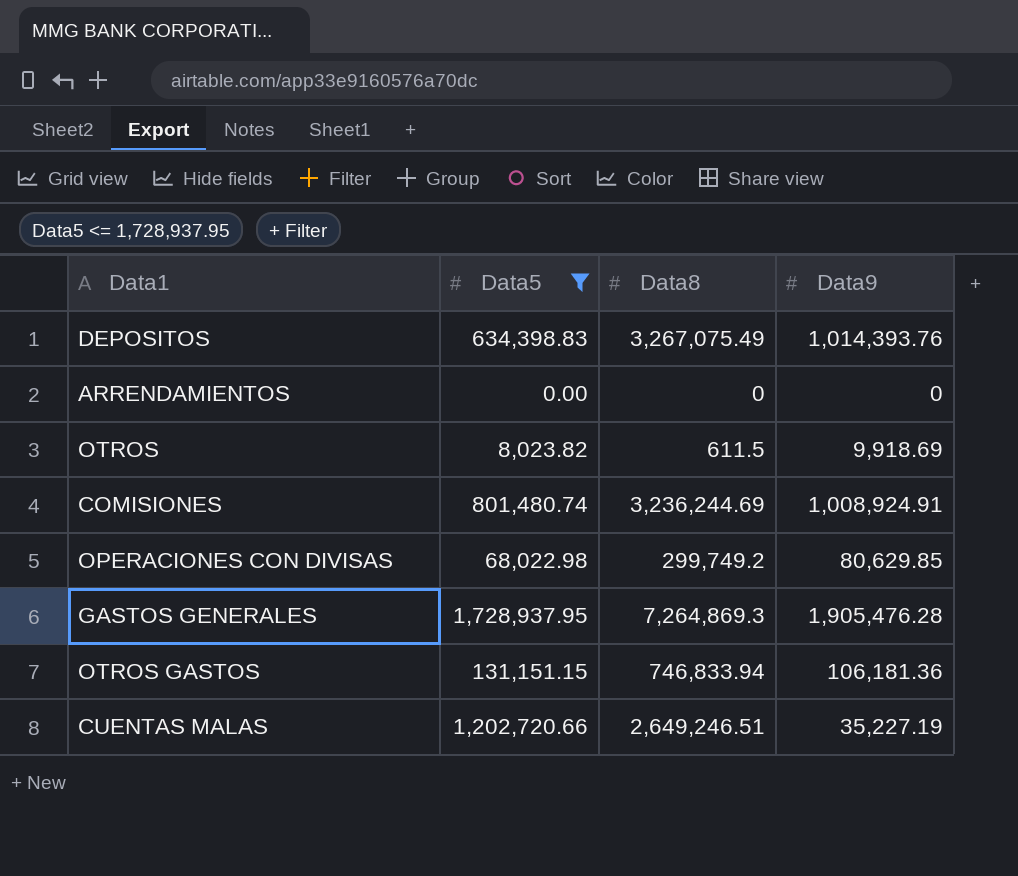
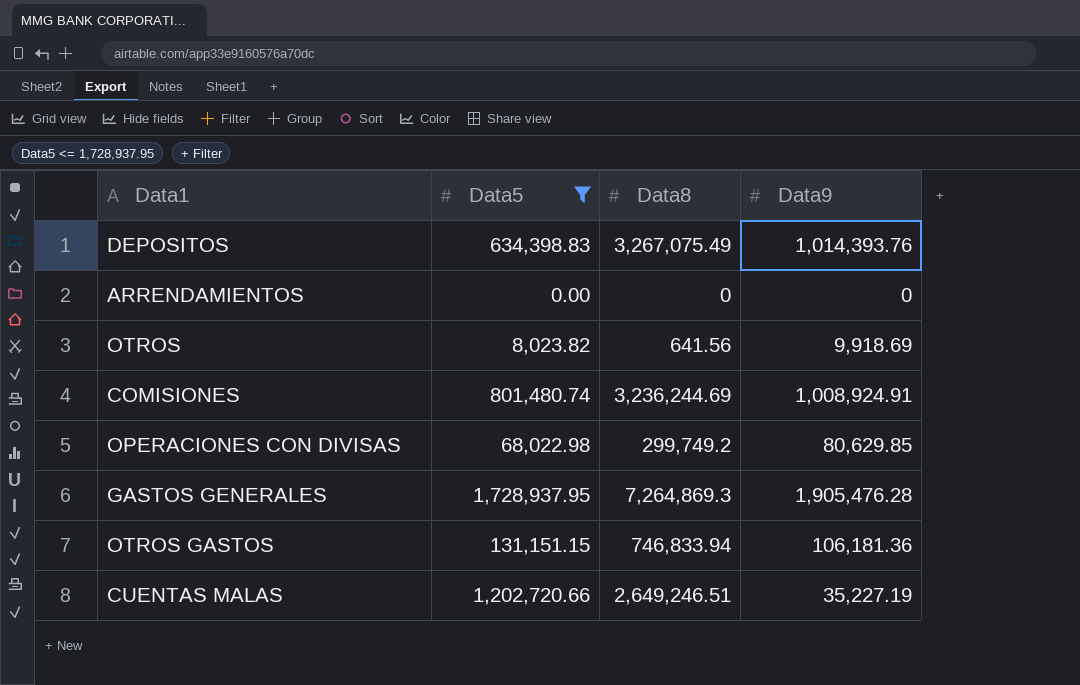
OTROS | Data8: 611.5 -> 641.56

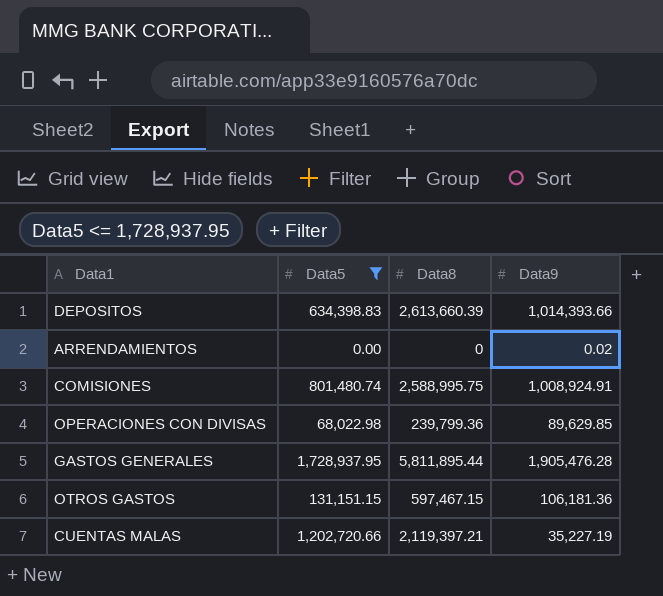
row OTROS: 8,023.82 | 641.56 | 9,918.69 -> none
DEPOSITOS | Data8: 3,267,075.49 -> 2,613,660.39
DEPOSITOS | Data9: 1,014,393.76 -> 1,014,393.66
ARRENDAMIENTOS | Data9: 0 -> 0.02
COMISIONES | Data8: 3,236,244.69 -> 2,588,995.75
OPERACIONES CON DIVISAS | Data8: 299,749.2 -> 239,799.36
OPERACIONES CON DIVISAS | Data9: 80,629.85 -> 89,629.85
GASTOS GENERALES | Data8: 7,264,869.3 -> 5,811,895.44
OTROS GASTOS | Data8: 746,833.94 -> 597,467.15
CUENTAS MALAS | Data8: 2,649,246.51 -> 2,119,397.21

